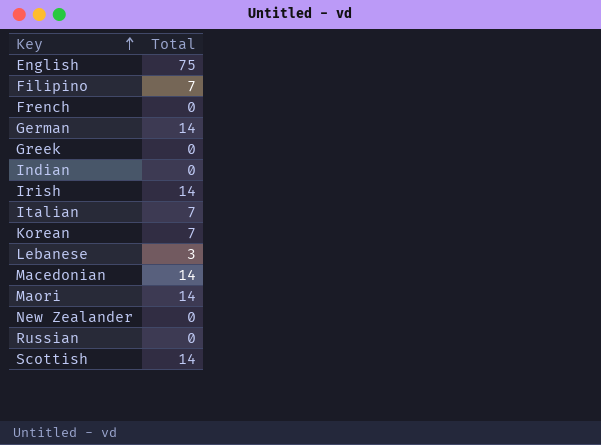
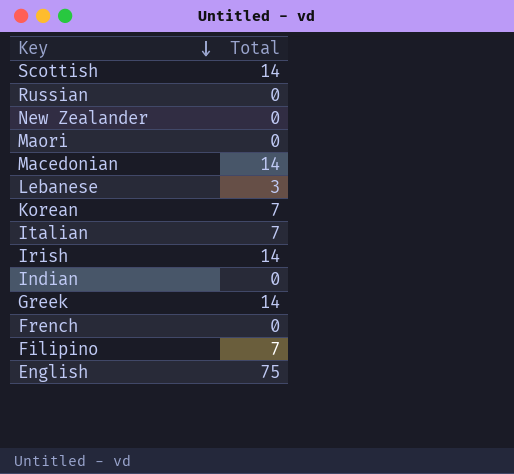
row order: Key ascending -> Key descending
row German: 14 -> none
Maori | Total: 14 -> 0
Greek | Total: 0 -> 14

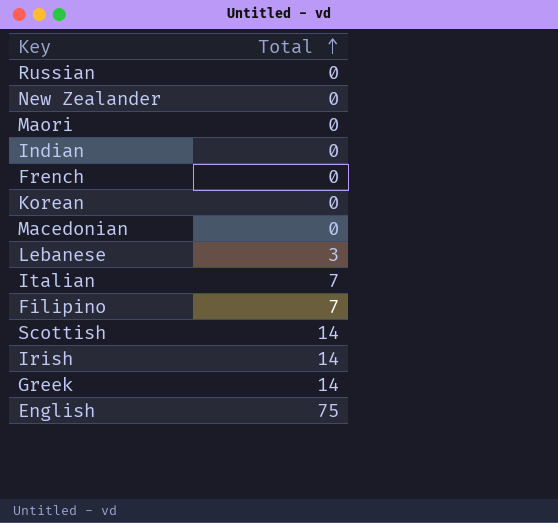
row order: Key descending -> Total ascending
Korean | Total: 7 -> 0
Macedonian | Total: 14 -> 0

